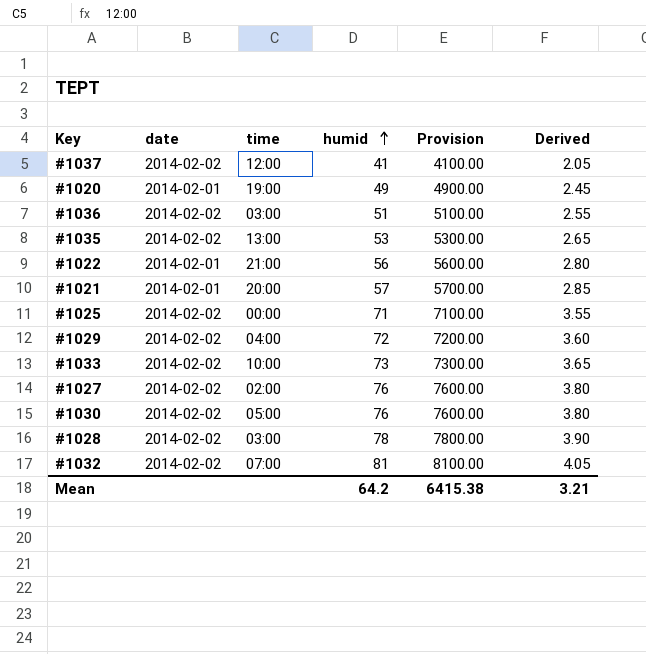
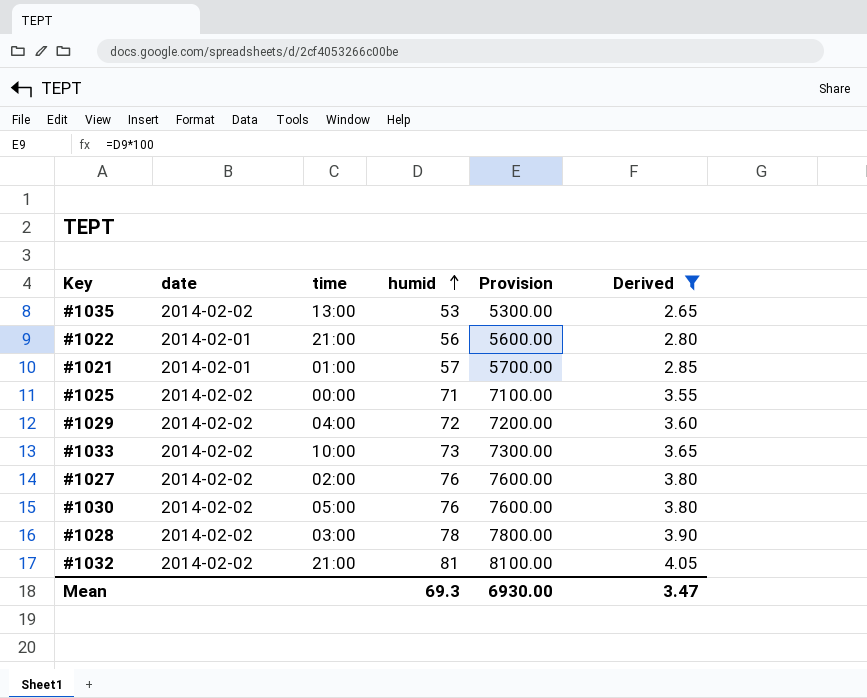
filter: none -> Derived >= 2.65
#1021 | time: 20:00 -> 01:00
#1032 | time: 07:00 -> 21:00
Mean | humid: 64.2 -> 69.3
Mean | Provision: 6415.38 -> 6930.00
Mean | Derived: 3.21 -> 3.47

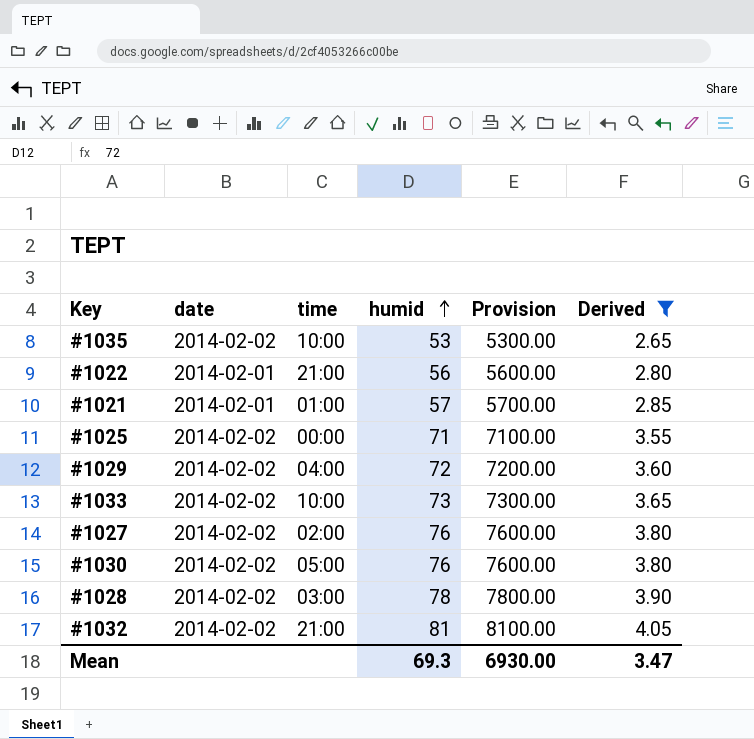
#1035 | time: 13:00 -> 10:00

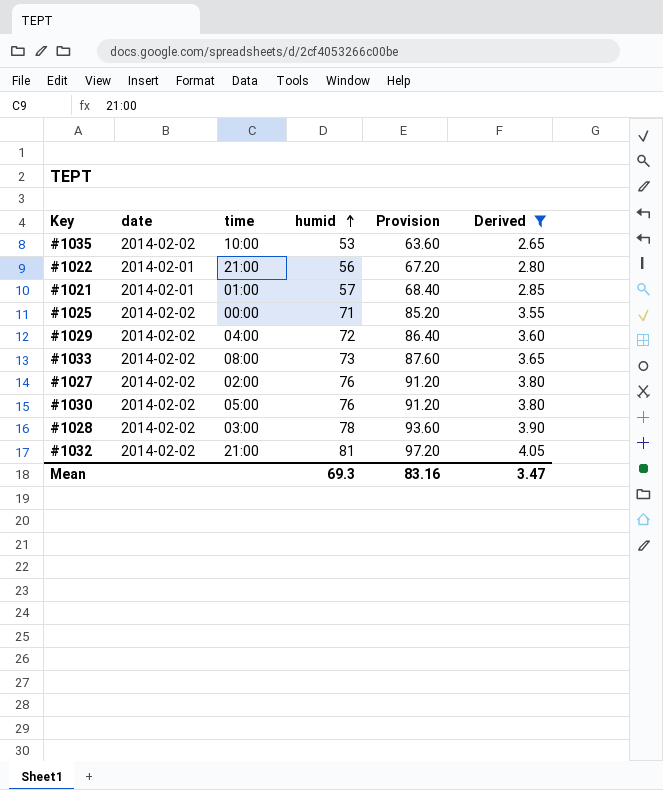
column Provision | formula: [humid] * 100 -> [humid] * 1.2
#1033 | time: 10:00 -> 08:00
Mean | Provision: 6930.00 -> 83.16

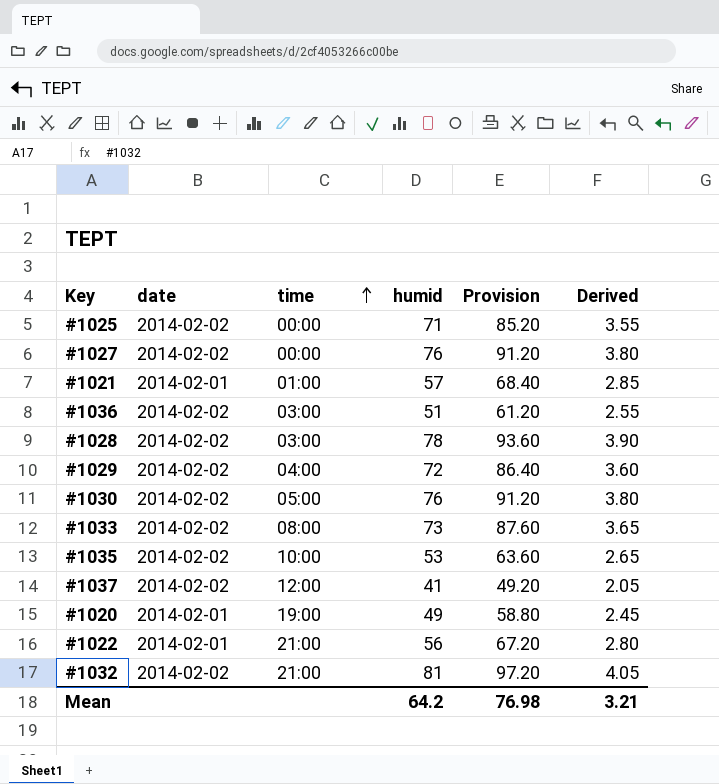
filter: Derived >= 2.65 -> none
row order: humid ascending -> time ascending
#1027 | time: 02:00 -> 00:00
Mean | humid: 69.3 -> 64.2
Mean | Provision: 83.16 -> 76.98
Mean | Derived: 3.47 -> 3.21

